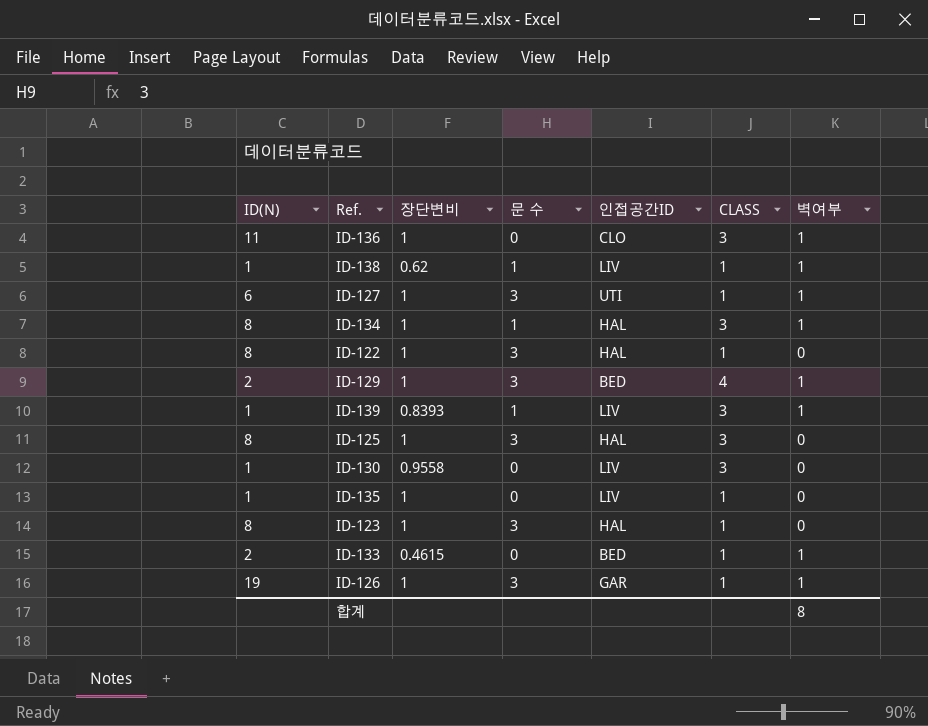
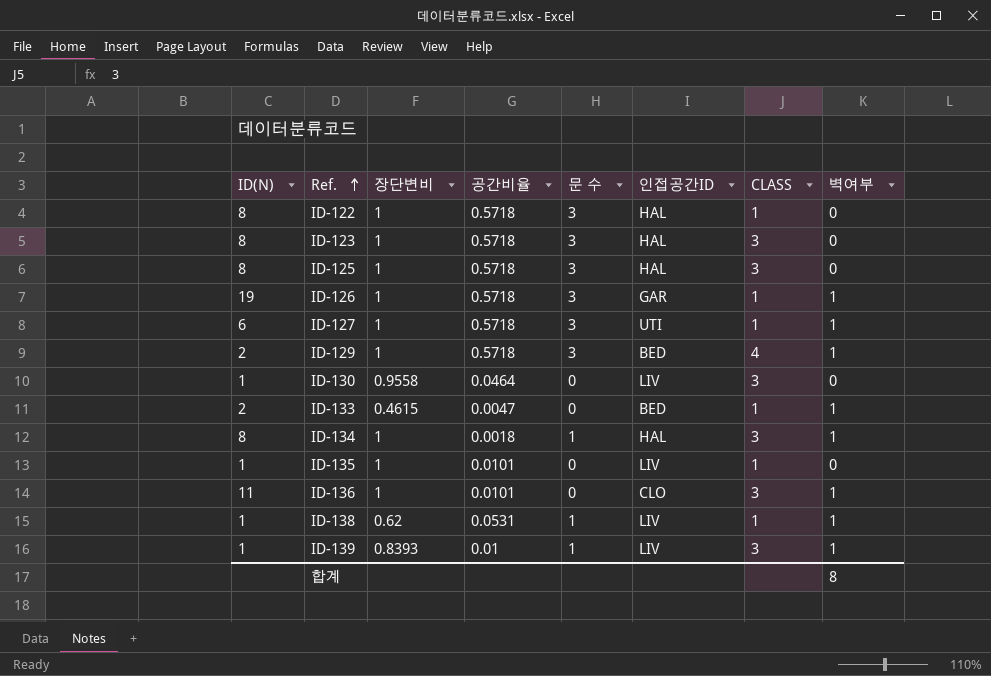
row order: none -> Ref. ascending
column 공간비율 | position: none -> 4
ID-123 | CLASS: 1 -> 3

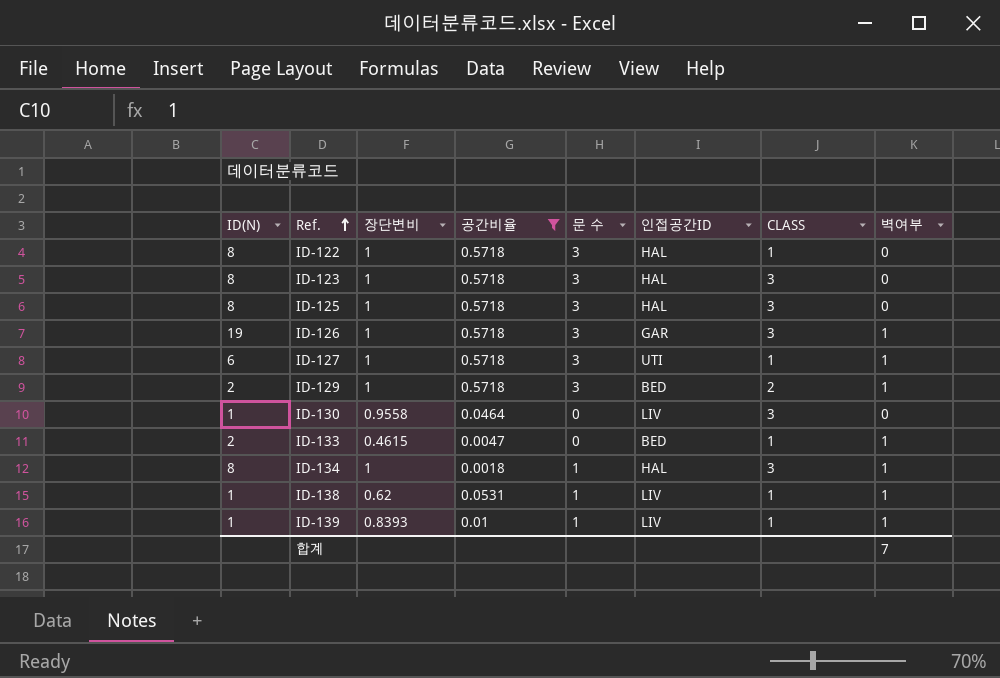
filter: none -> 공간비율 != 0.0101
ID-126 | CLASS: 1 -> 3
ID-129 | CLASS: 4 -> 2
ID-139 | CLASS: 3 -> 1
합계 | 벽여부: 8 -> 7

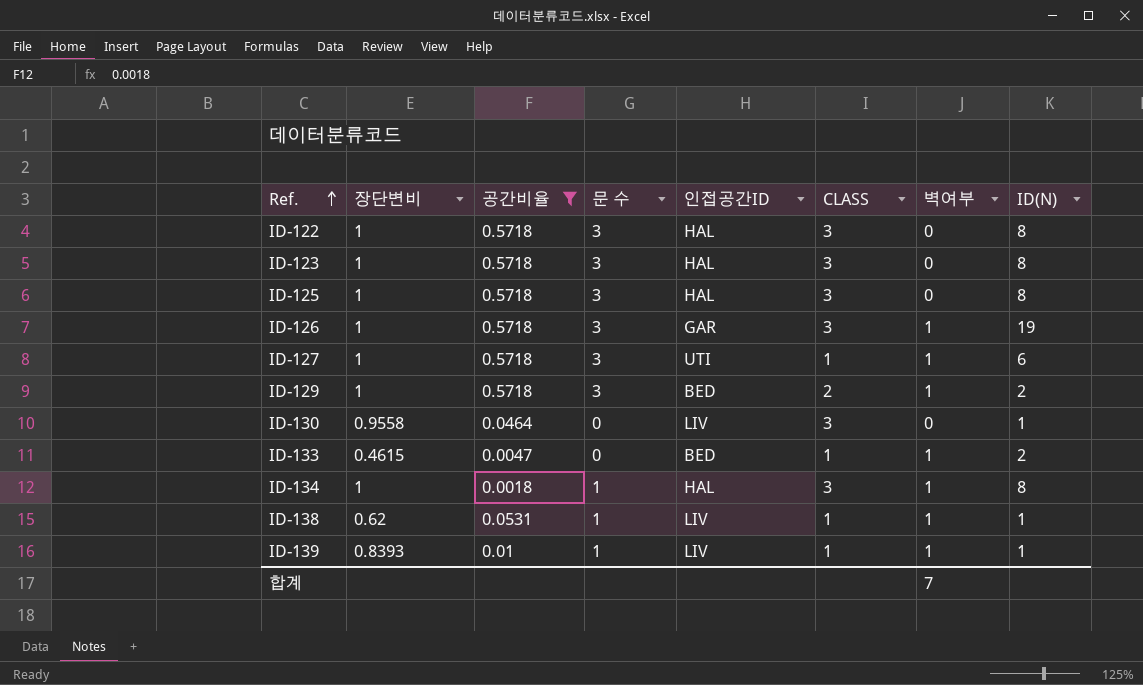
column ID(N) | position: 1 -> 8
ID-122 | CLASS: 1 -> 3

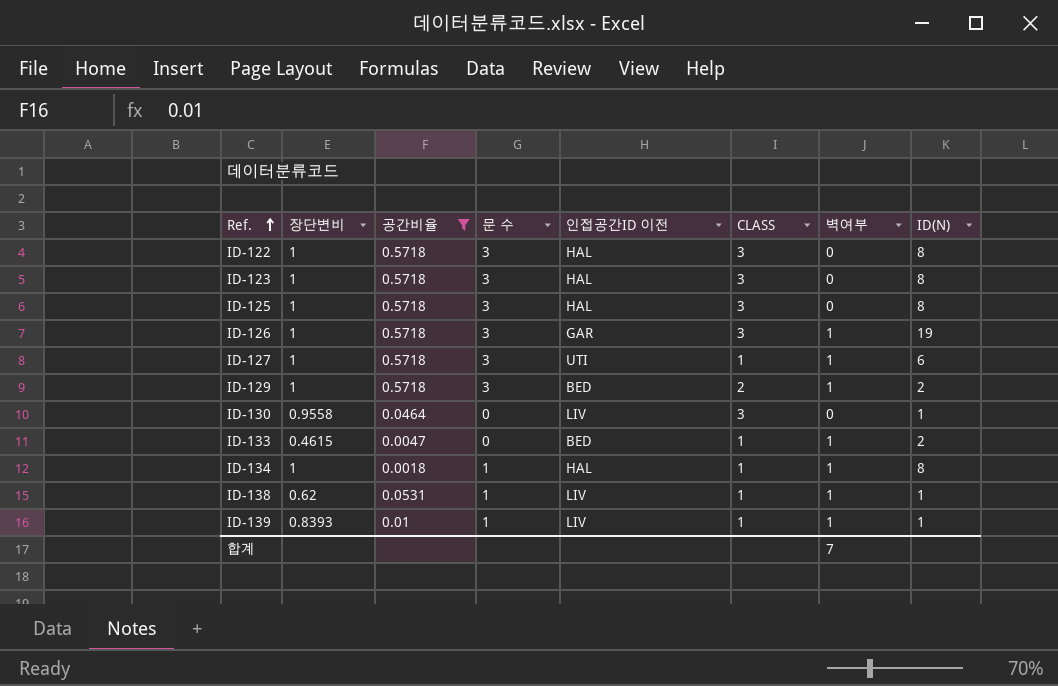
column name: 인접공간ID -> 인접공간ID 이전
ID-134 | CLASS: 3 -> 1

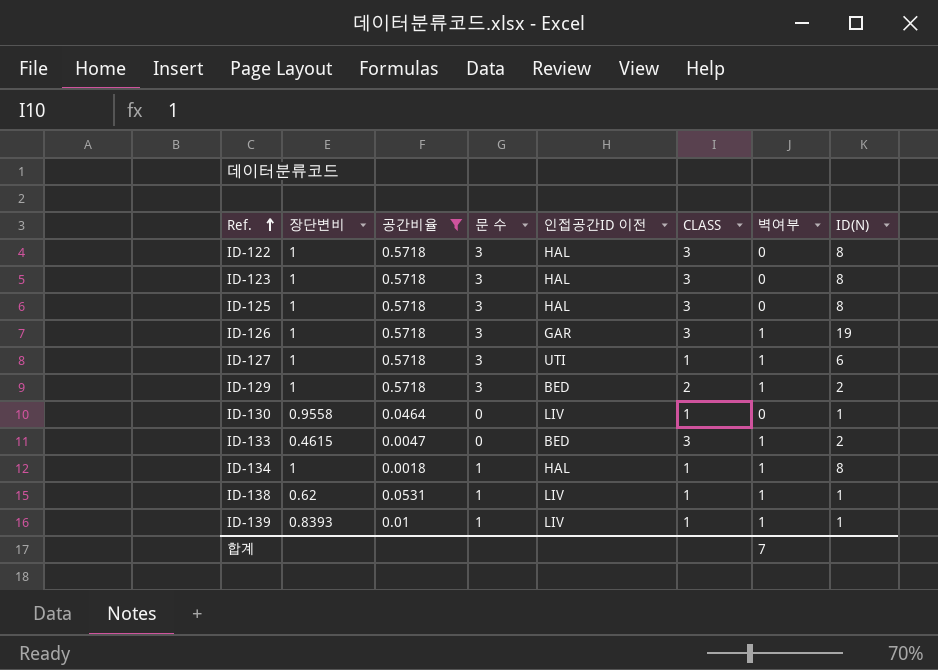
ID-130 | CLASS: 3 -> 1
ID-133 | CLASS: 1 -> 3

